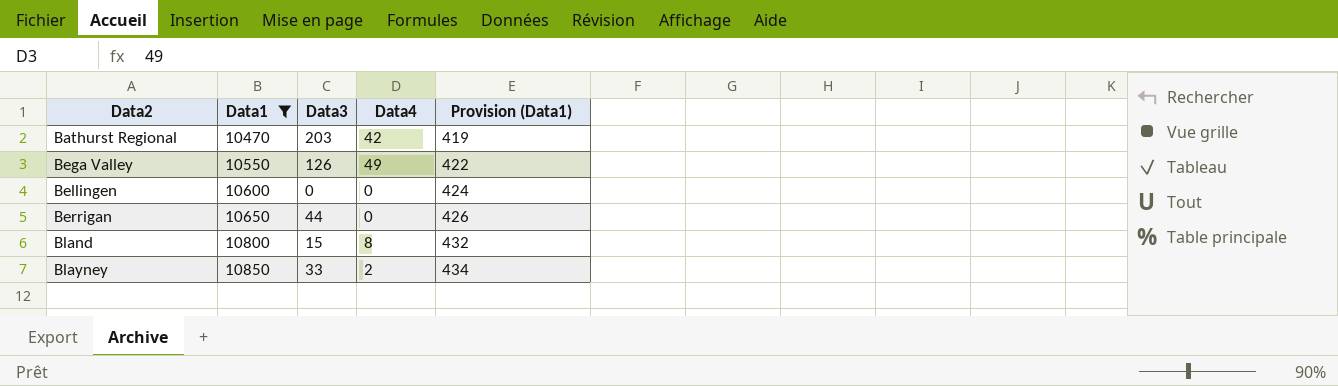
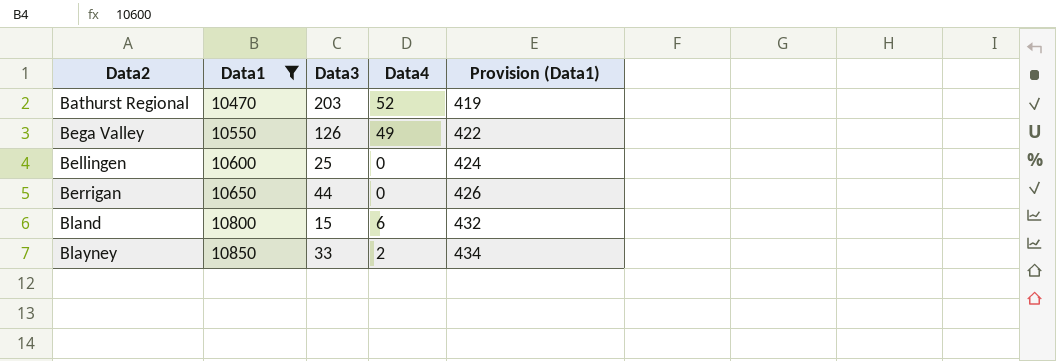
Bathurst Regional | Data4: 42 -> 52
Bellingen | Data3: 0 -> 25
Bland | Data4: 8 -> 6

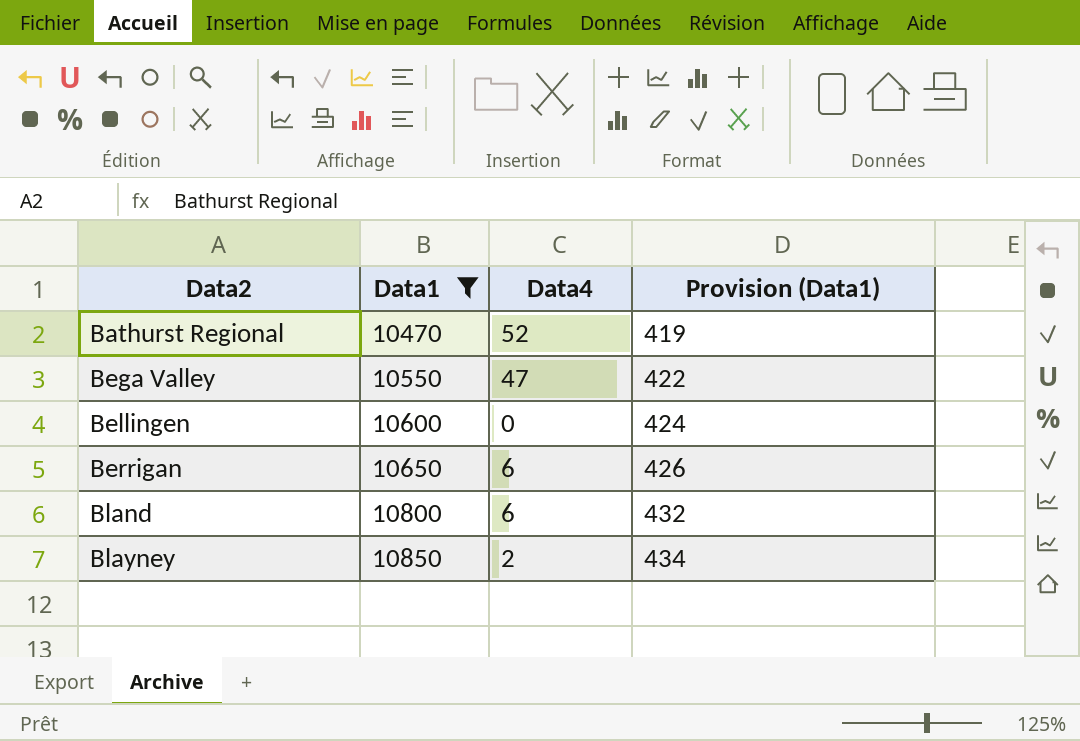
column Data3 | position: 3 -> none
Bega Valley | Data4: 49 -> 47
Berrigan | Data4: 0 -> 6

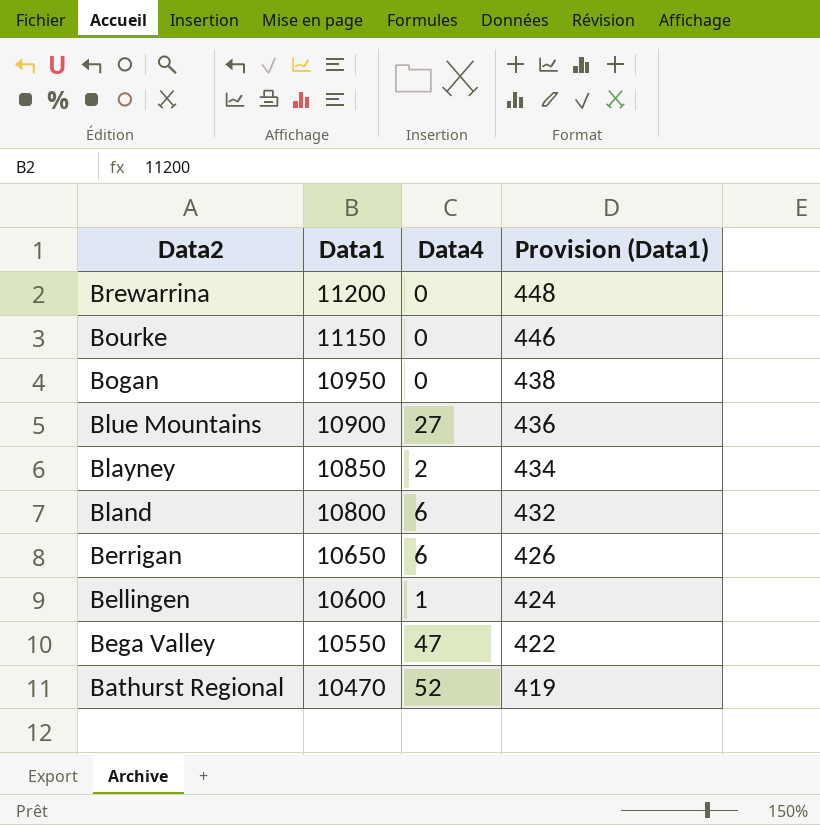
filter: Data1 <= 10850 -> none
row order: Data2 ascending -> Data2 descending
Bellingen | Data4: 0 -> 1

